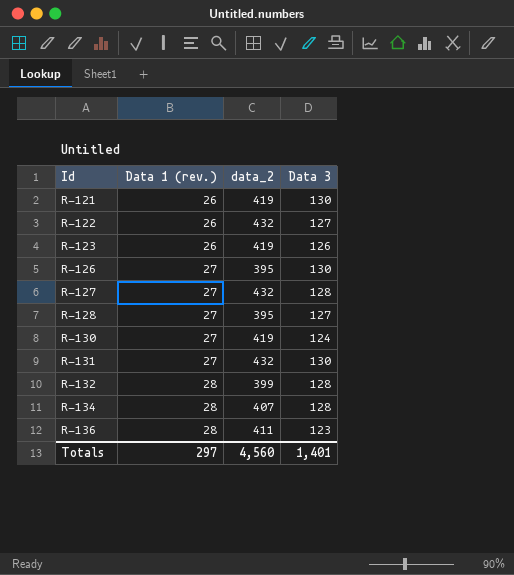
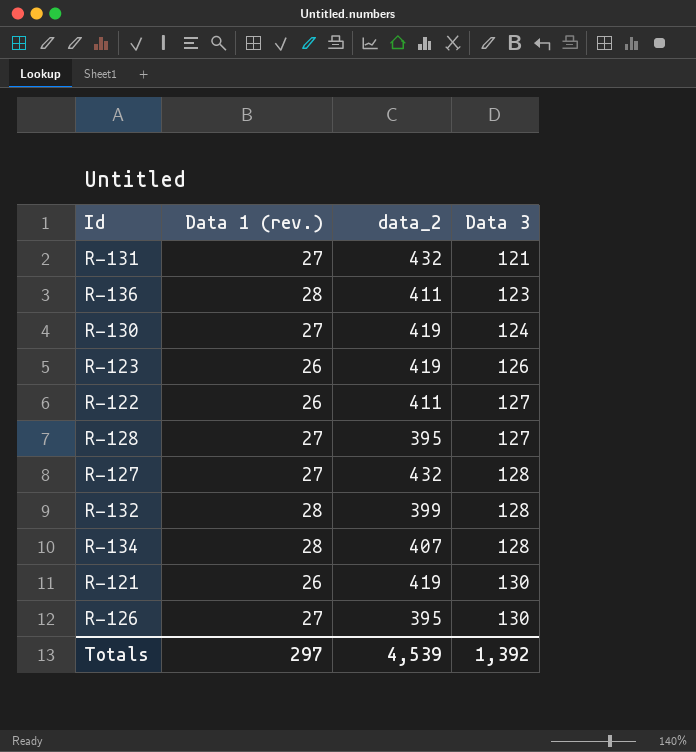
row order: Id ascending -> Data 3 ascending
R-131 | Data 3: 130 -> 121
R-122 | data_2: 432 -> 411
Totals | data_2: 4,560 -> 4,539
Totals | Data 3: 1,401 -> 1,392

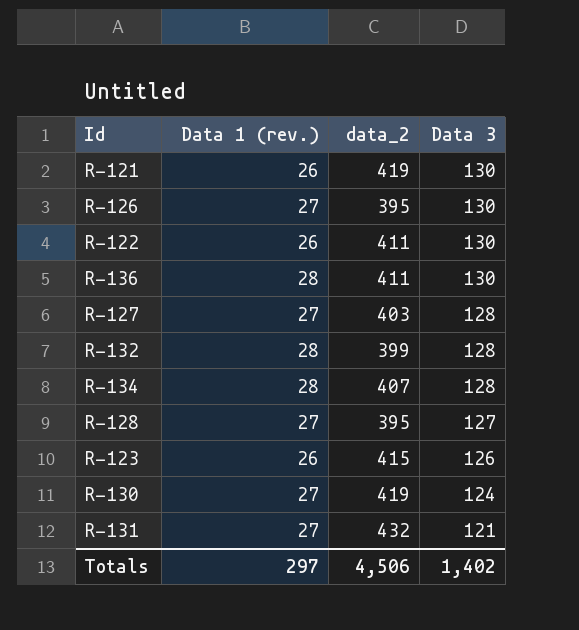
row order: Data 3 ascending -> Data 3 descending
R-122 | Data 3: 127 -> 130
R-136 | Data 3: 123 -> 130
R-127 | data_2: 432 -> 403
R-123 | data_2: 419 -> 415
Totals | data_2: 4,539 -> 4,506
Totals | Data 3: 1,392 -> 1,402

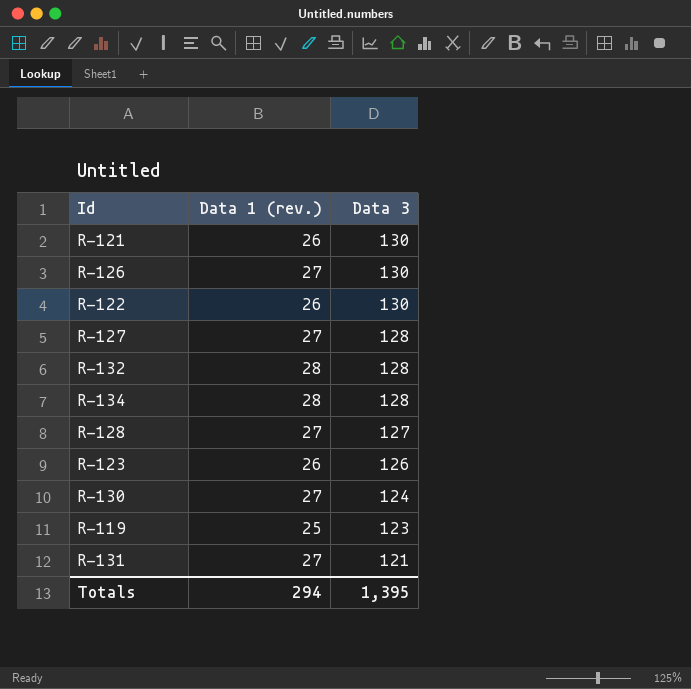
column data_2 | position: 3 -> none
row R-136: 28 | 411 | 130 -> none
row R-119: none -> 25 | 123
Totals | Data 1 (rev.): 297 -> 294
Totals | Data 3: 1,402 -> 1,395

